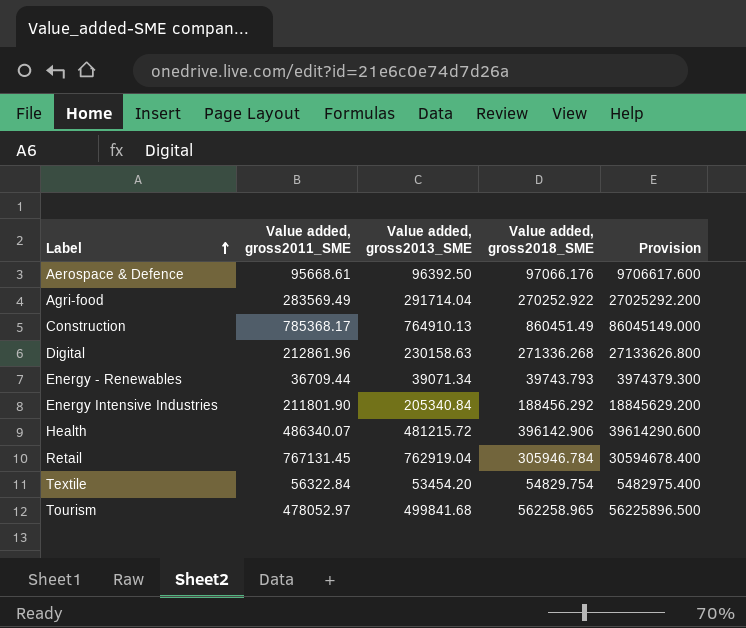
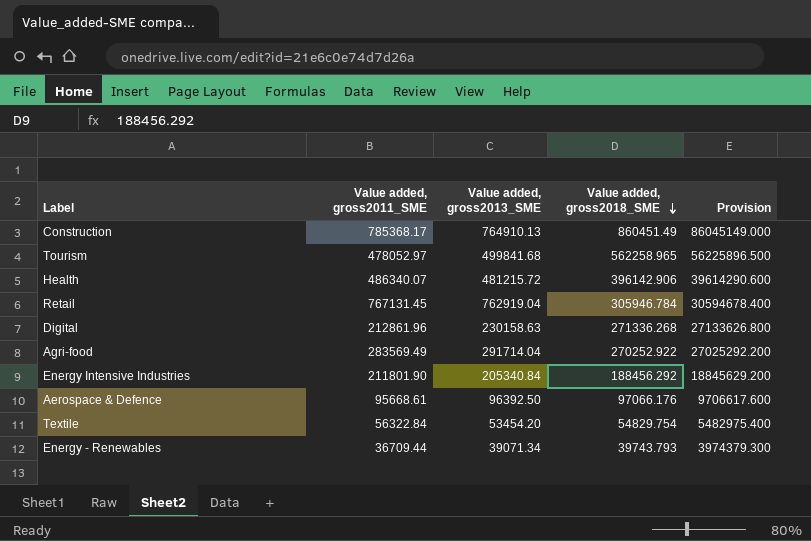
row order: Label ascending -> Value added, gross2018_SME descending

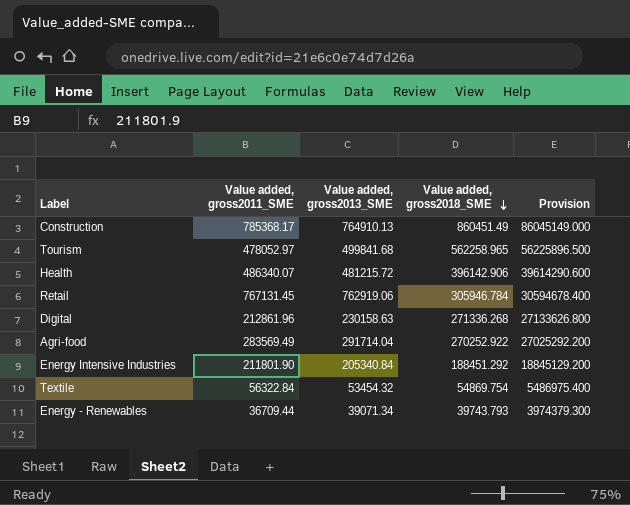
row Aerospace & Defence: 95668.61 | 96392.50 | 97066.176 | 9706617.600 -> none
Retail | Value added, gross2013_SME: 762919.04 -> 762919.06
Energy Intensive Industries | Value added, gross2018_SME: 188456.292 -> 188451.292
Energy Intensive Industries | Provision: 18845629.200 -> 18845129.200
Textile | Value added, gross2013_SME: 53454.20 -> 53454.32
Textile | Value added, gross2018_SME: 54829.754 -> 54869.754
Textile | Provision: 5482975.400 -> 5486975.400

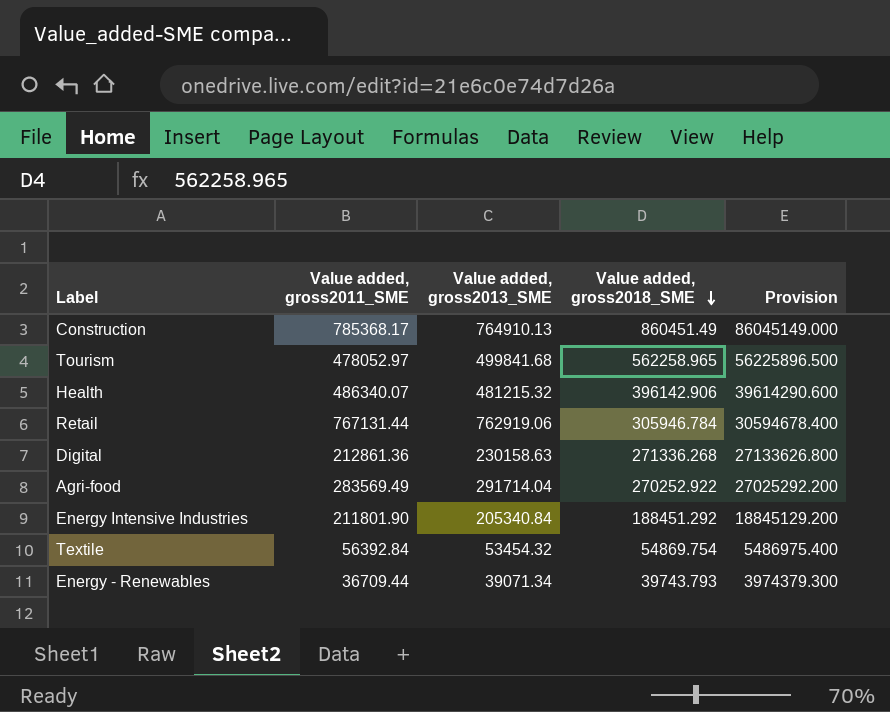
Health | Value added, gross2013_SME: 481215.72 -> 481215.32
Retail | Value added, gross2011_SME: 767131.45 -> 767131.44
Digital | Value added, gross2011_SME: 212861.96 -> 212861.36
Textile | Value added, gross2011_SME: 56322.84 -> 56392.84

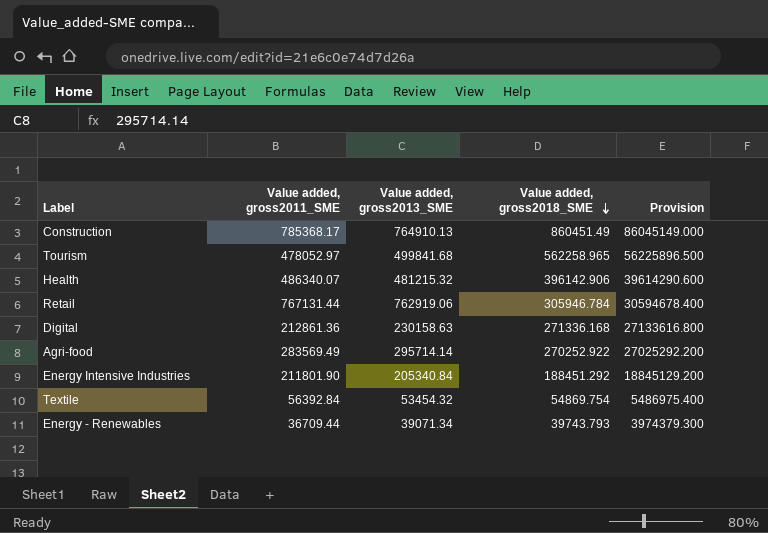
Digital | Value added, gross2018_SME: 271336.268 -> 271336.168
Digital | Provision: 27133626.800 -> 27133616.800
Agri-food | Value added, gross2013_SME: 291714.04 -> 295714.14

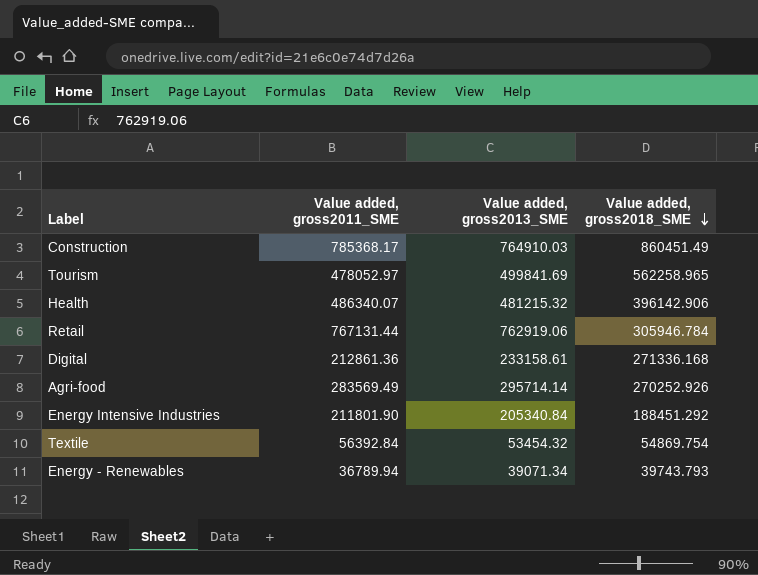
column Provision | formula: [Value added, gross2018_SME] * 100 -> none
Construction | Value added, gross2013_SME: 764910.13 -> 764910.03
Tourism | Value added, gross2013_SME: 499841.68 -> 499841.69
Digital | Value added, gross2013_SME: 230158.63 -> 233158.61
Agri-food | Value added, gross2018_SME: 270252.922 -> 270252.926
Energy - Renewables | Value added, gross2011_SME: 36709.44 -> 36789.94

